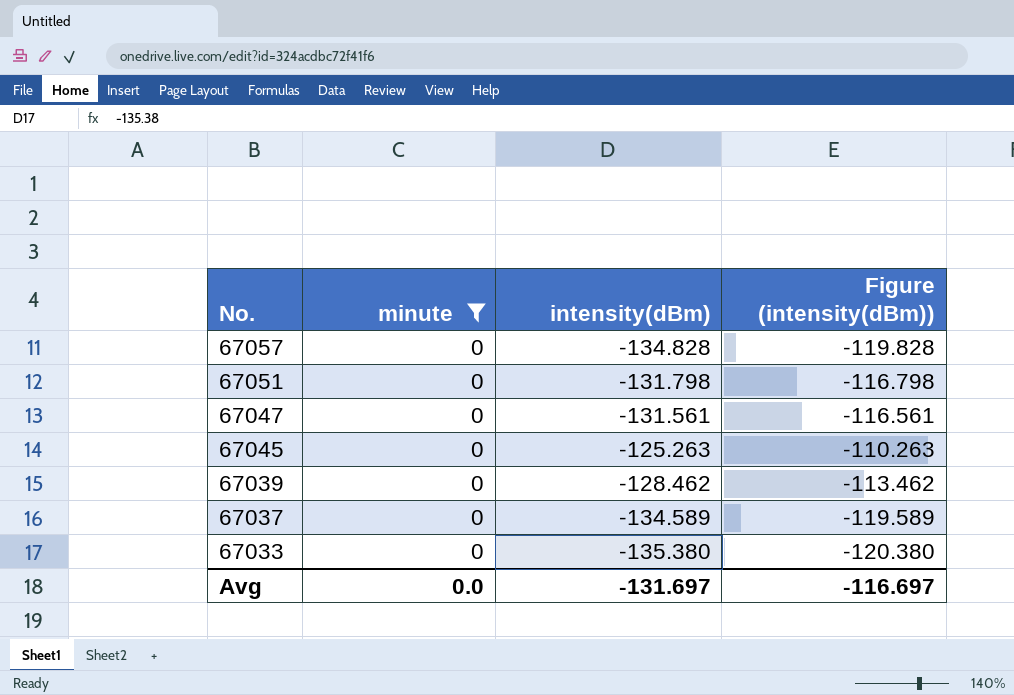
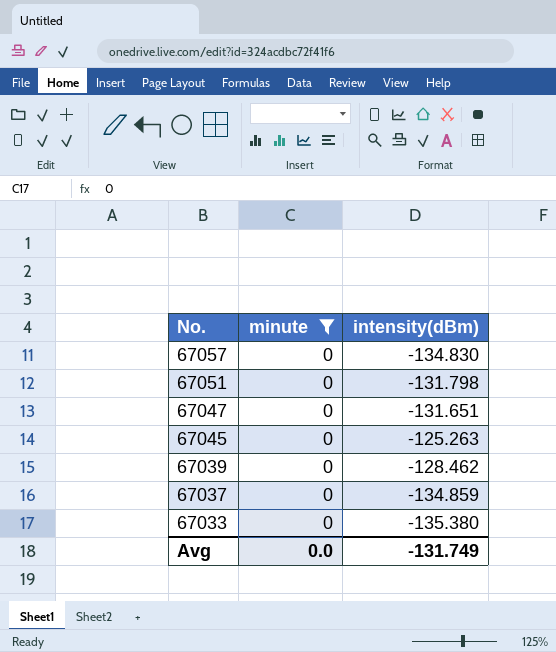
column Figure (intensity(dBm)) | formula: [intensity(dBm)] + 15 -> none
67057 | intensity(dBm): -134.828 -> -134.830
67047 | intensity(dBm): -131.561 -> -131.651
67037 | intensity(dBm): -134.589 -> -134.859
Avg | intensity(dBm): -131.697 -> -131.749

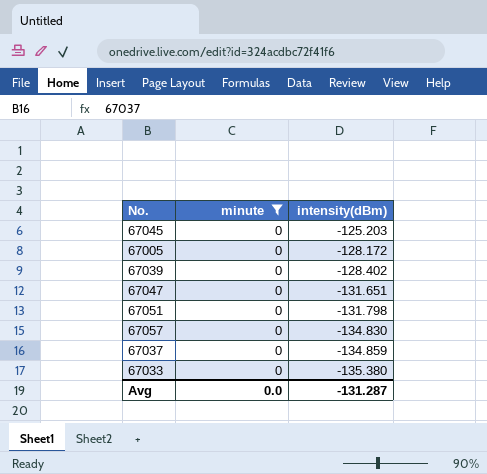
row order: No. descending -> intensity(dBm) descending
67045 | intensity(dBm): -125.263 -> -125.203
row 67005: none -> 0 | -128.172
67039 | intensity(dBm): -128.462 -> -128.402
Avg | intensity(dBm): -131.749 -> -131.287

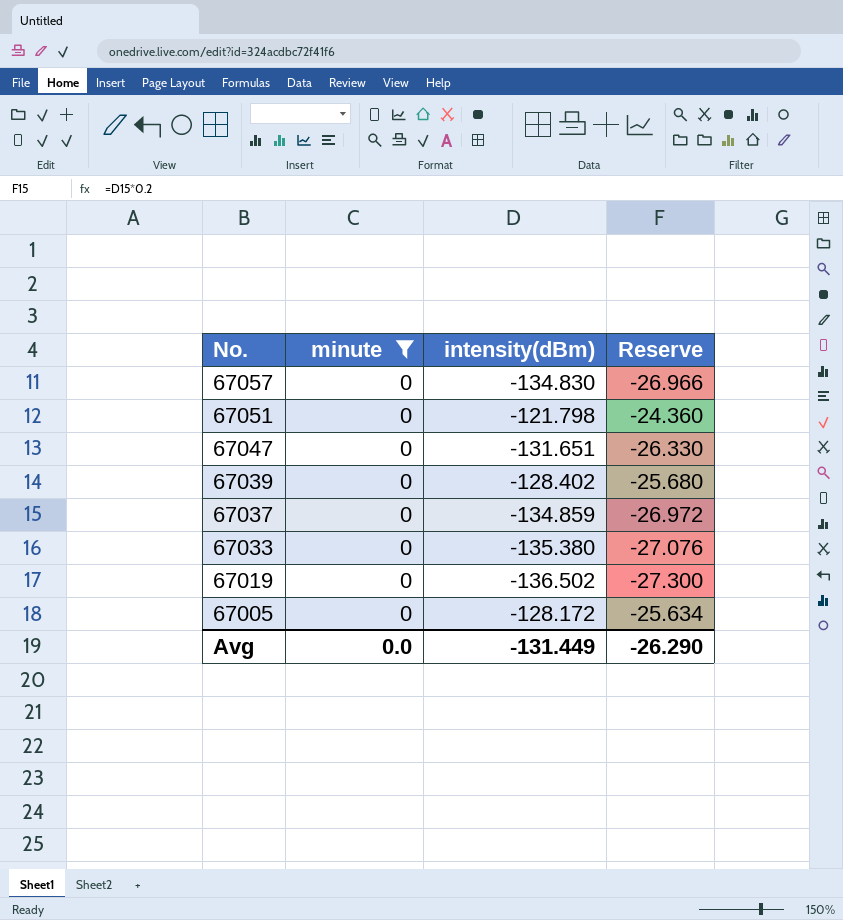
row order: intensity(dBm) descending -> No. descending
column Reserve | formula: none -> [intensity(dBm)] * 0.2
row 67045: 0 | -125.203 -> none
67051 | intensity(dBm): -131.798 -> -121.798
row 67019: none -> 0 | -136.502 | -27.300
Avg | intensity(dBm): -131.287 -> -131.449

